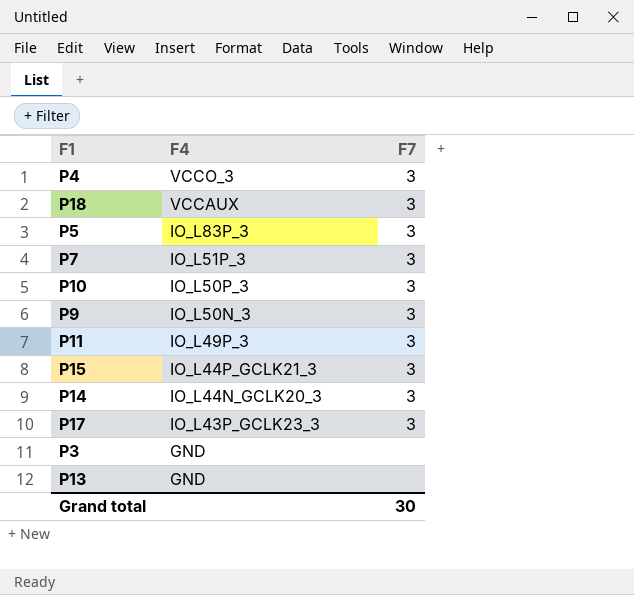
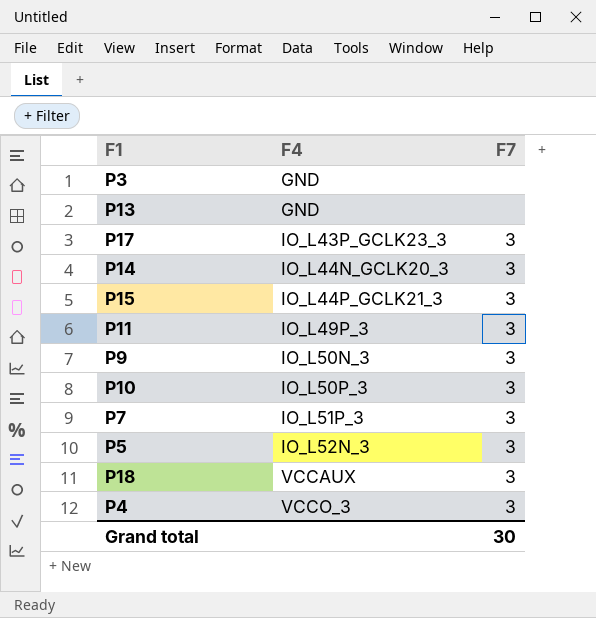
row order: F4 descending -> F4 ascending
P5 | F4: IO_L83P_3 -> IO_L52N_3

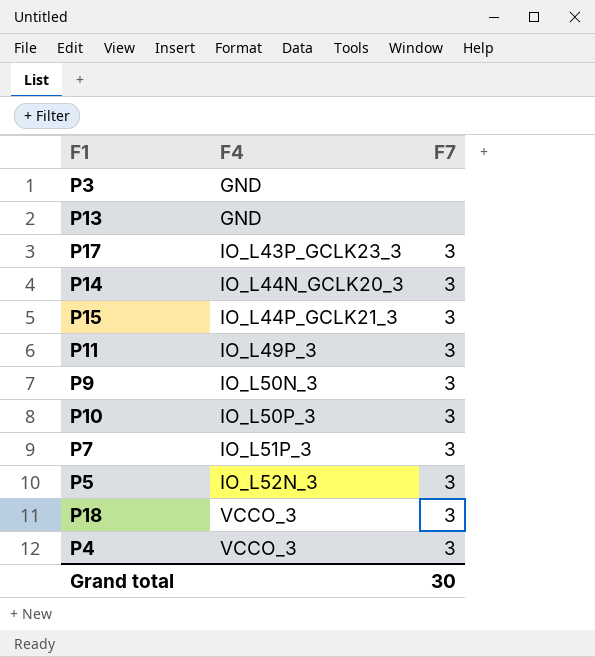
P18 | F4: VCCAUX -> VCCO_3

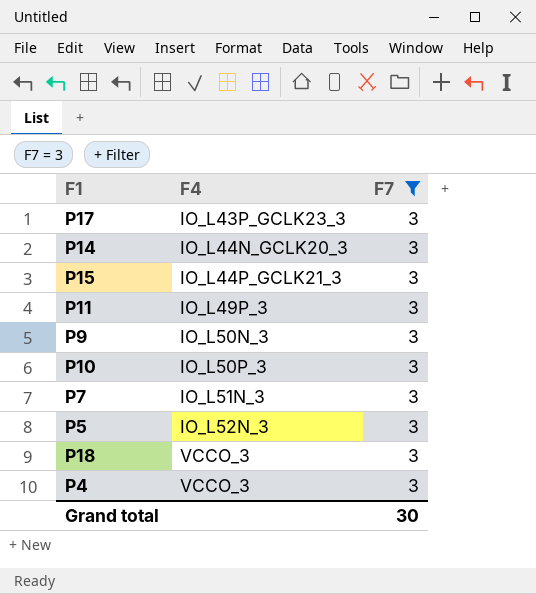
filter: none -> F7 = 3
P7 | F4: IO_L51P_3 -> IO_L51N_3

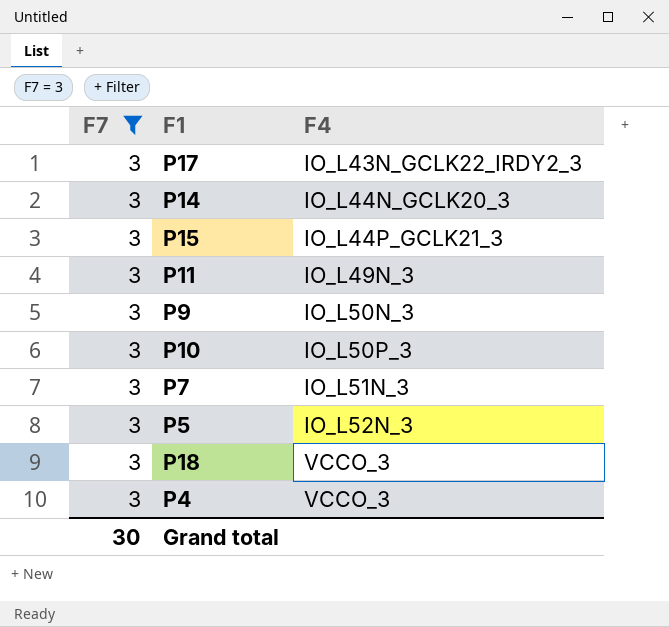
column F7 | position: 3 -> 1
P17 | F4: IO_L43P_GCLK23_3 -> IO_L43N_GCLK22_IRDY2_3
P11 | F4: IO_L49P_3 -> IO_L49N_3

